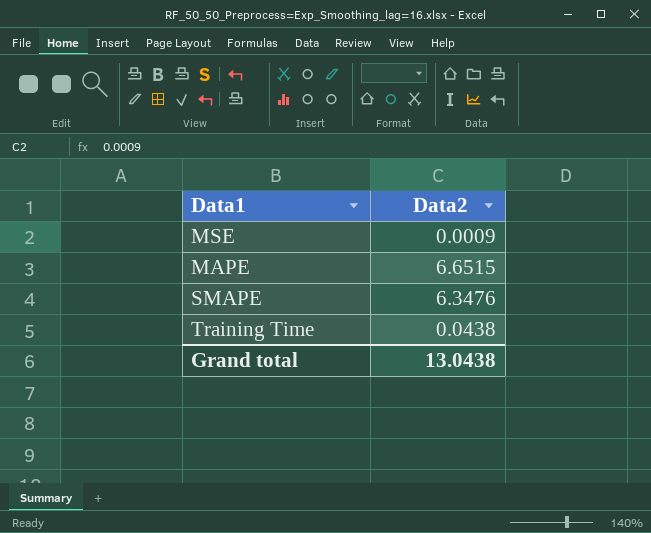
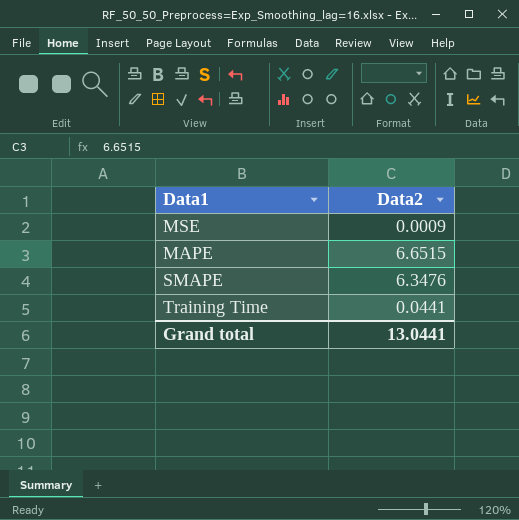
Training Time | Data2: 0.0438 -> 0.0441
Grand total | Data2: 13.0438 -> 13.0441

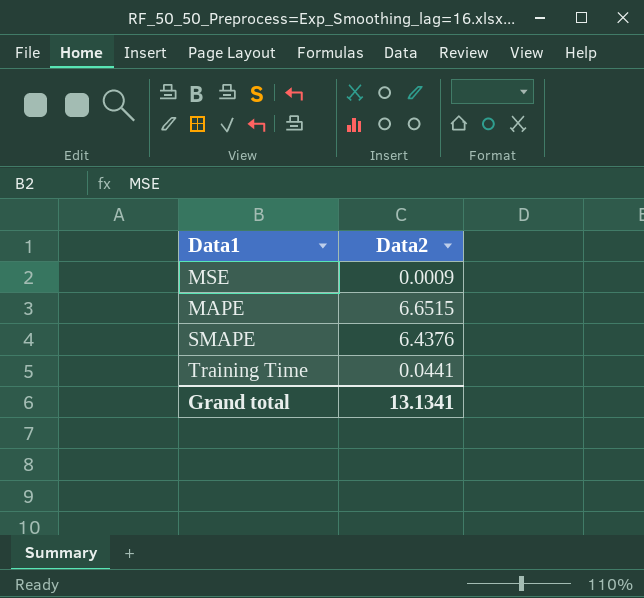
SMAPE | Data2: 6.3476 -> 6.4376
Grand total | Data2: 13.0441 -> 13.1341

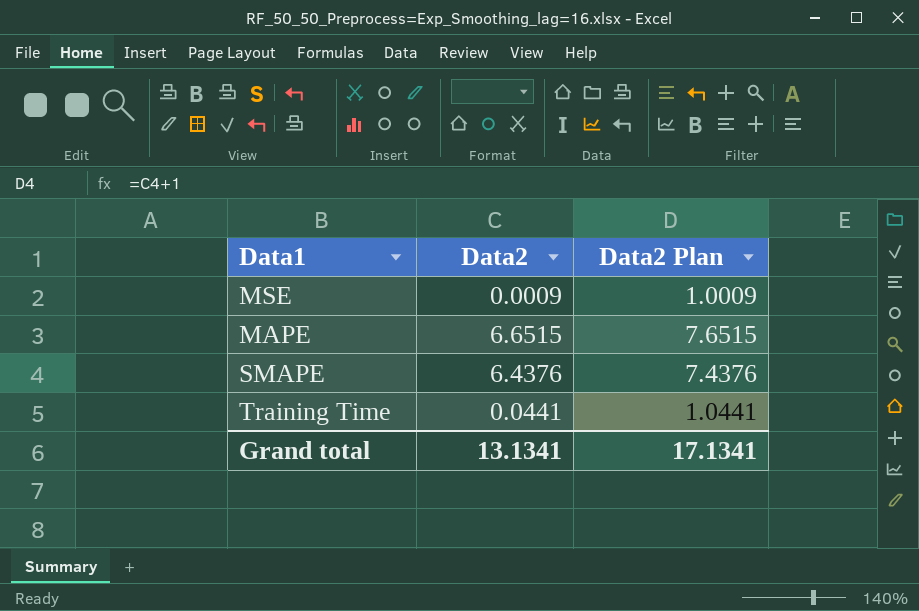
column Data2 Plan | formula: none -> [Data2] + 1

